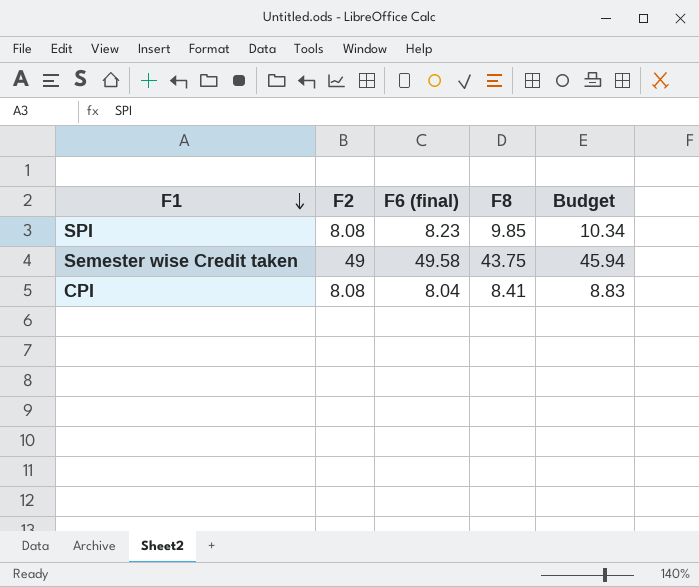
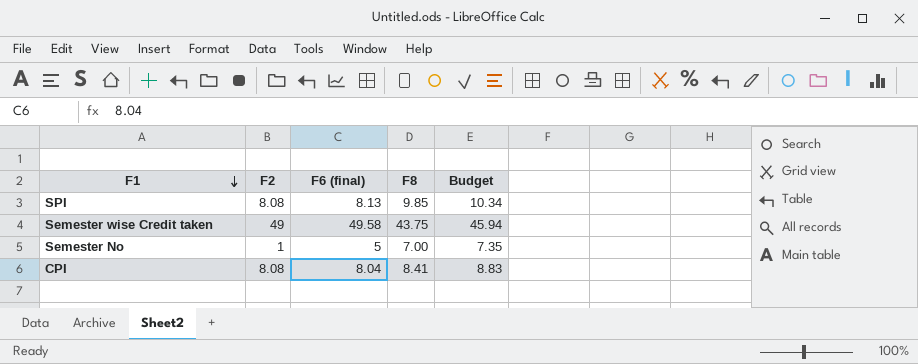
SPI | F6 (final): 8.23 -> 8.13
row Semester No: none -> 1 | 5 | 7.00 | 7.35

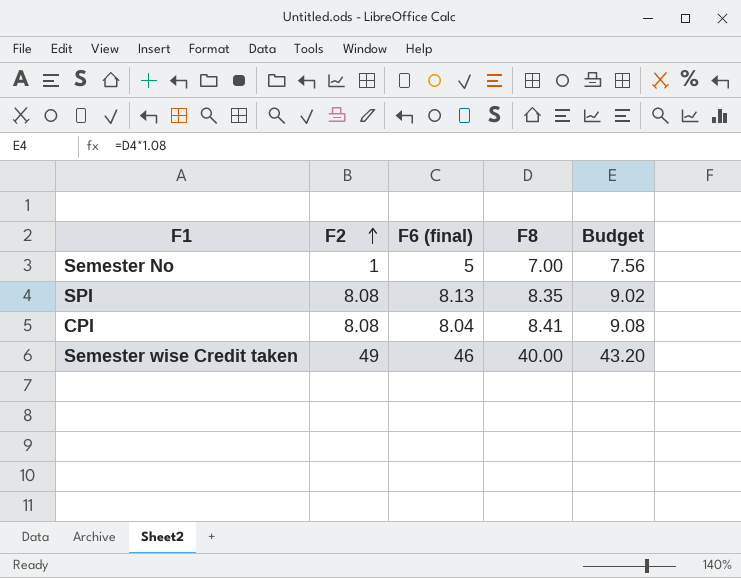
row order: F1 descending -> F2 ascending
column Budget | formula: [F8] * 1.05 -> [F8] * 1.08
SPI | F8: 9.85 -> 8.35
Semester wise Credit taken | F6 (final): 49.58 -> 46
Semester wise Credit taken | F8: 43.75 -> 40.00

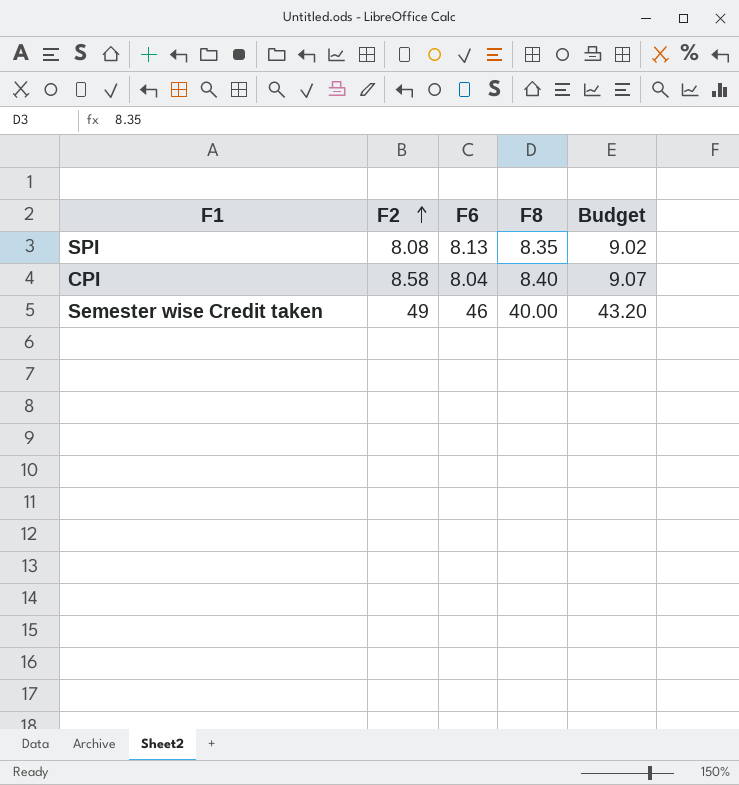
column name: F6 (final) -> F6
row Semester No: 1 | 5 | 7.00 | 7.56 -> none
CPI | F2: 8.08 -> 8.58
CPI | F8: 8.41 -> 8.40
CPI | Budget: 9.08 -> 9.07

